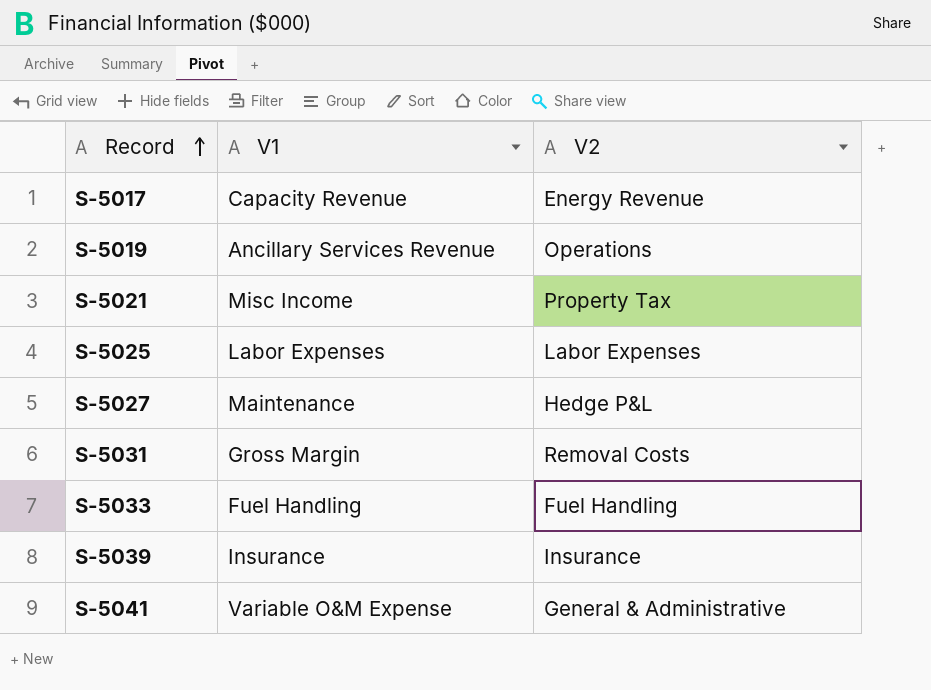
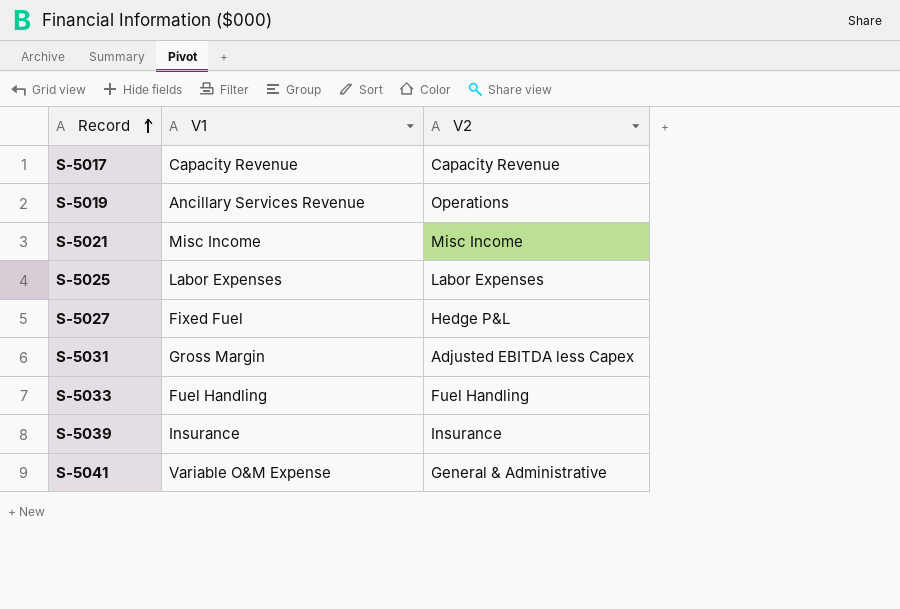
S-5017 | V2: Energy Revenue -> Capacity Revenue
S-5021 | V2: Property Tax -> Misc Income
S-5027 | V1: Maintenance -> Fixed Fuel
S-5031 | V2: Removal Costs -> Adjusted EBITDA less Capex

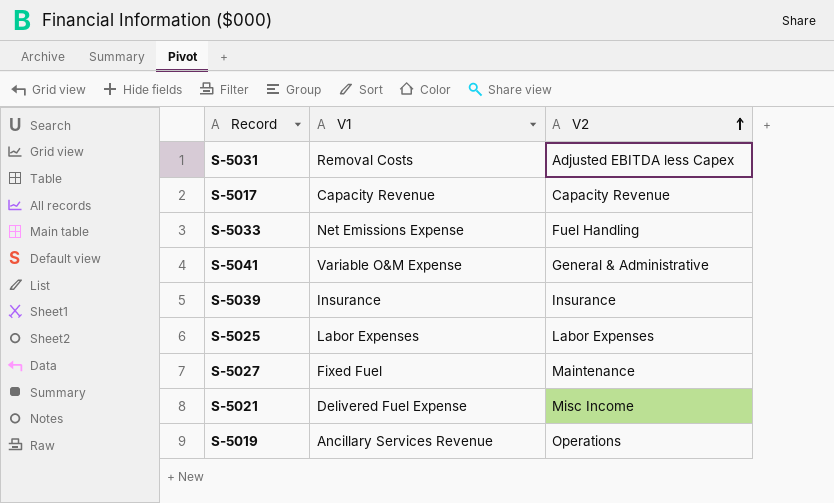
row order: Record ascending -> V2 ascending
S-5031 | V1: Gross Margin -> Removal Costs
S-5033 | V1: Fuel Handling -> Net Emissions Expense
S-5027 | V2: Hedge P&L -> Maintenance
S-5021 | V1: Misc Income -> Delivered Fuel Expense

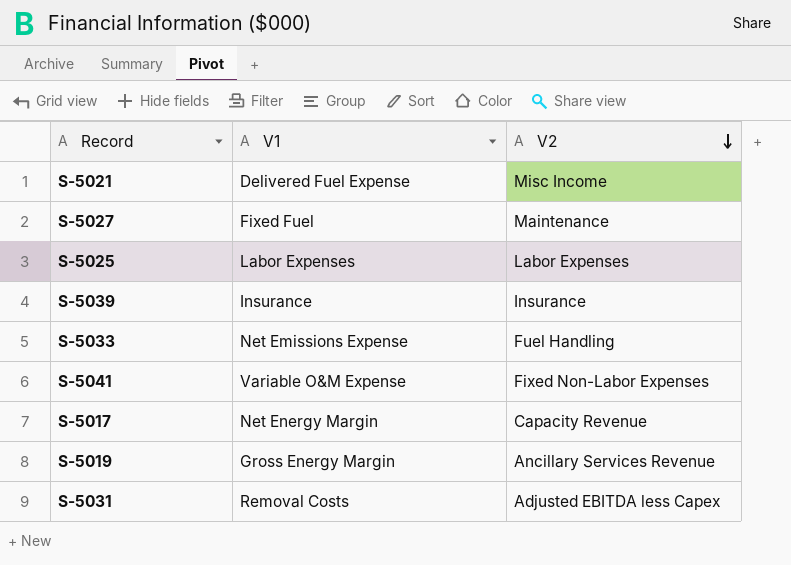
row order: V2 ascending -> V2 descending
S-5041 | V2: General & Administrative -> Fixed Non-Labor Expenses
S-5017 | V1: Capacity Revenue -> Net Energy Margin
S-5019 | V1: Ancillary Services Revenue -> Gross Energy Margin
S-5019 | V2: Operations -> Ancillary Services Revenue

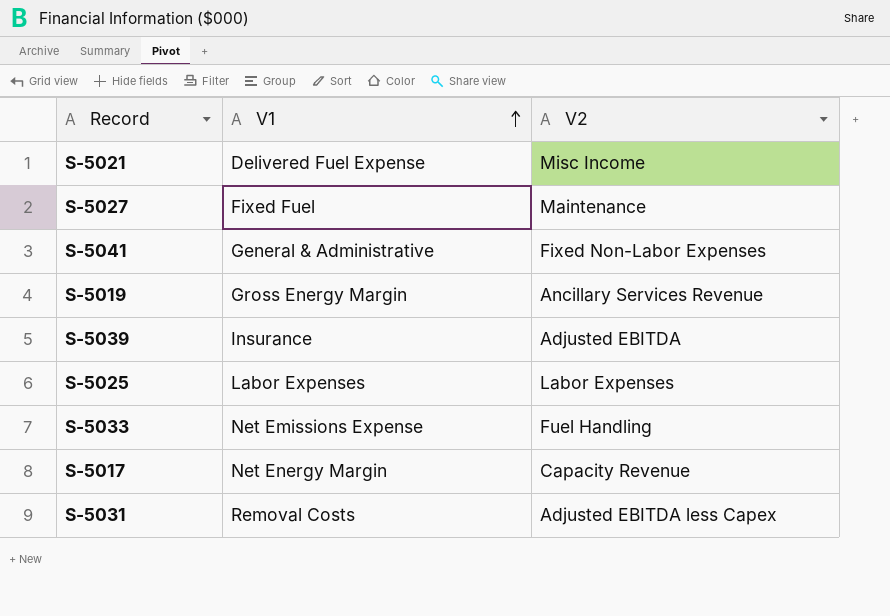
row order: V2 descending -> V1 ascending
S-5041 | V1: Variable O&M Expense -> General & Administrative
S-5039 | V2: Insurance -> Adjusted EBITDA

